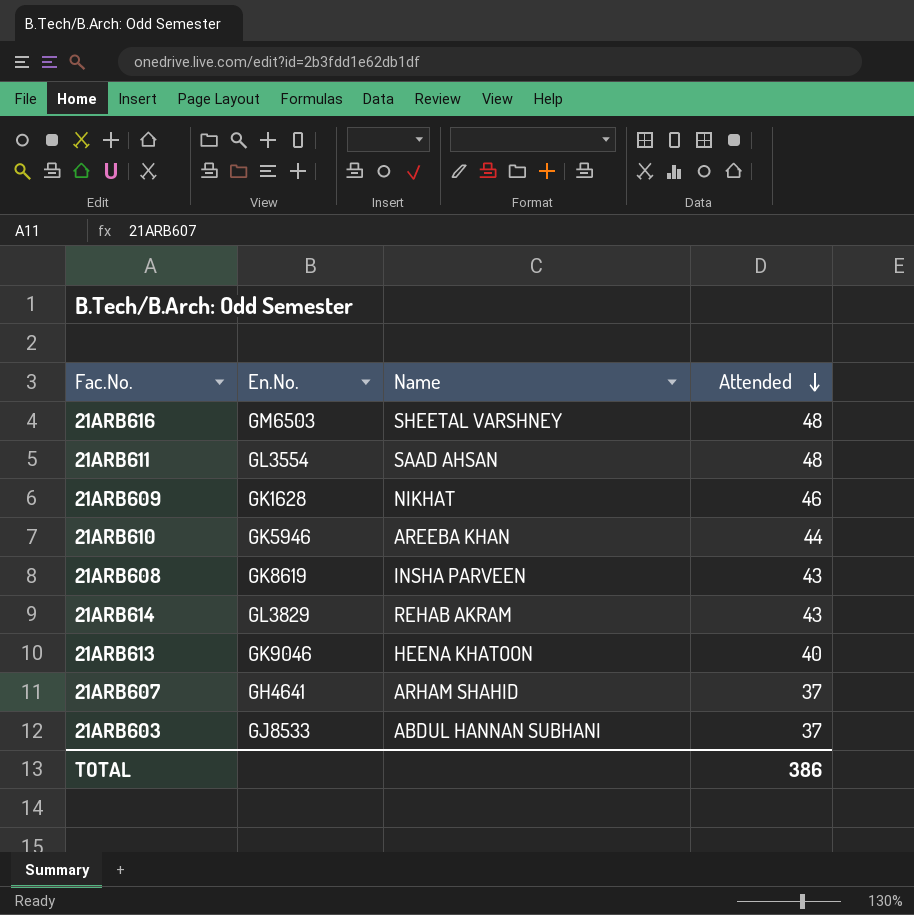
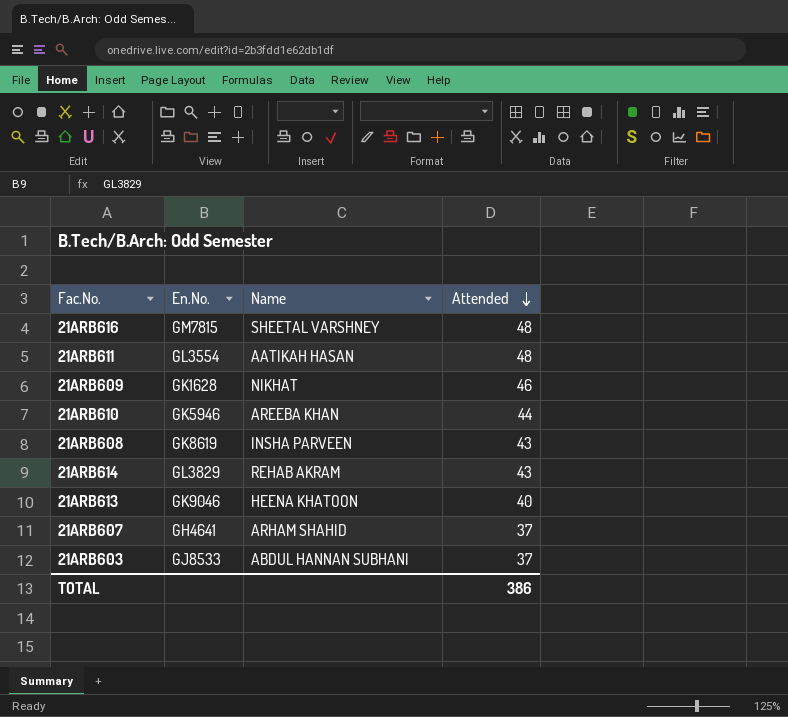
21ARB616 | En.No.: GM6503 -> GM7815
21ARB611 | Name: SAAD AHSAN -> AATIKAH HASAN

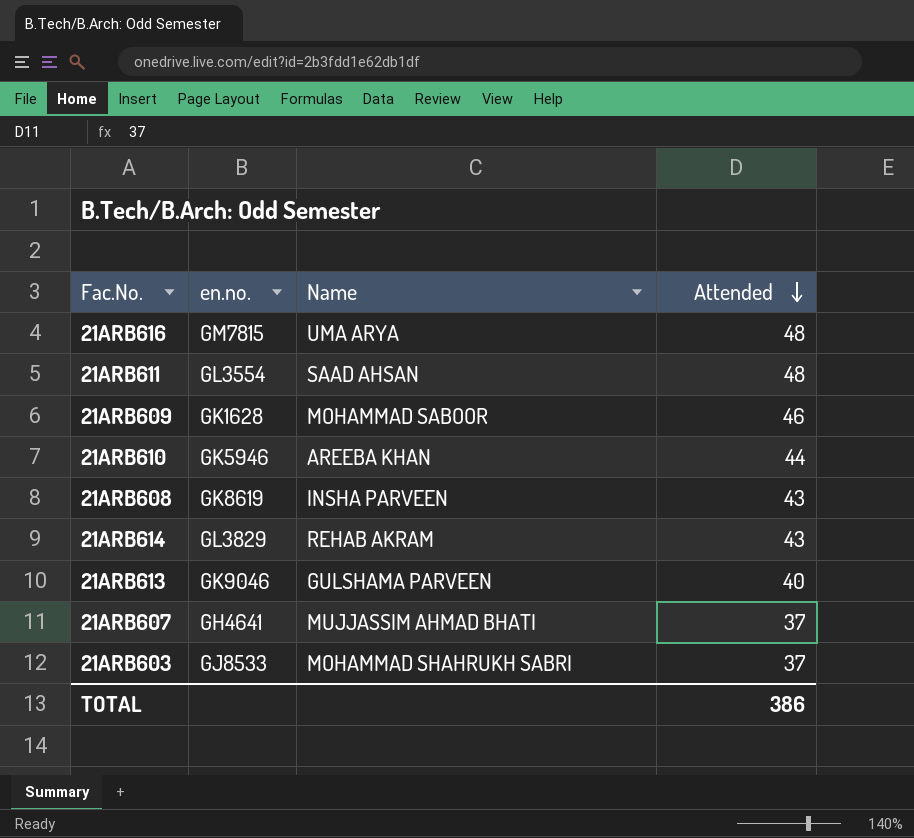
column name: En.No. -> en.no.
21ARB616 | Name: SHEETAL VARSHNEY -> UMA ARYA
21ARB611 | Name: AATIKAH HASAN -> SAAD AHSAN
21ARB609 | Name: NIKHAT -> MOHAMMAD SABOOR
21ARB613 | Name: HEENA KHATOON -> GULSHAMA PARVEEN
21ARB607 | Name: ARHAM SHAHID -> MUJJASSIM AHMAD BHATI
21ARB603 | Name: ABDUL HANNAN SUBHANI -> MOHAMMAD SHAHRUKH SABRI

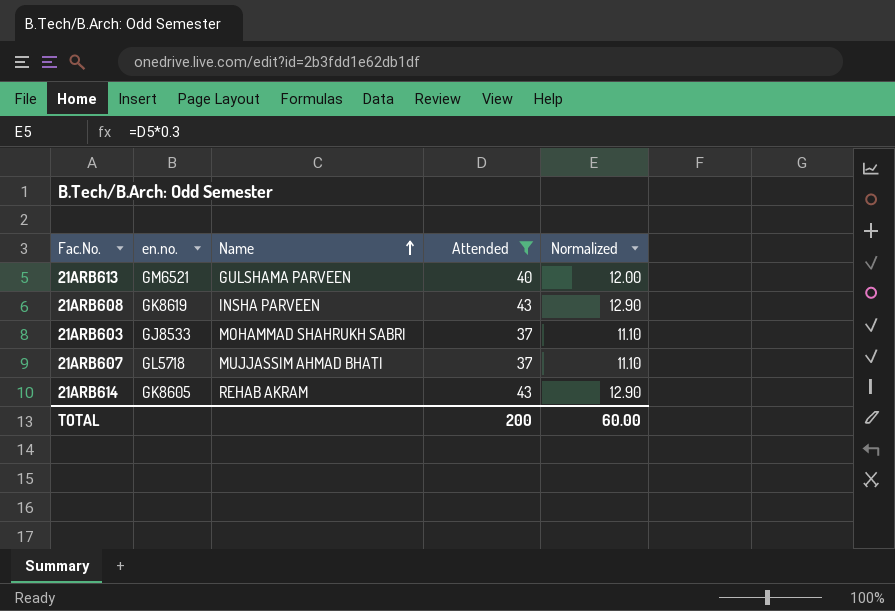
filter: none -> Attended <= 43
row order: Attended descending -> Name ascending
column Normalized | formula: none -> [Attended] * 0.3
21ARB613 | en.no.: GK9046 -> GM6521
21ARB607 | en.no.: GH4641 -> GL5718
21ARB614 | en.no.: GL3829 -> GK8605
TOTAL | Attended: 386 -> 200

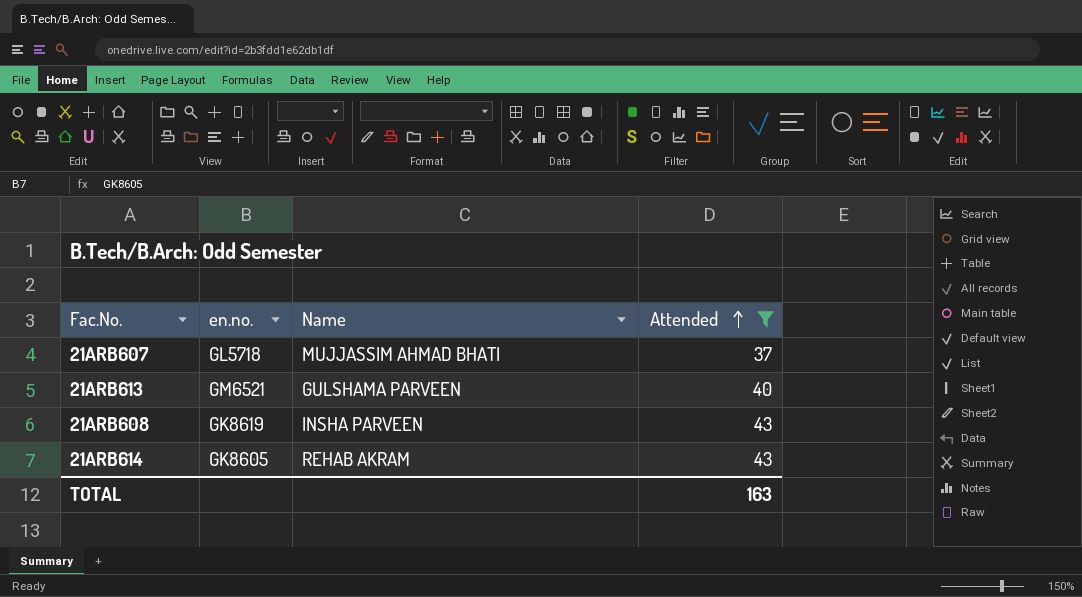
row order: Name ascending -> Attended ascending
column Normalized | formula: [Attended] * 0.3 -> none
row 21ARB603: GJ8533 | MOHAMMAD SHAHRUKH SABRI | 37 | 11.10 -> none
TOTAL | Attended: 200 -> 163

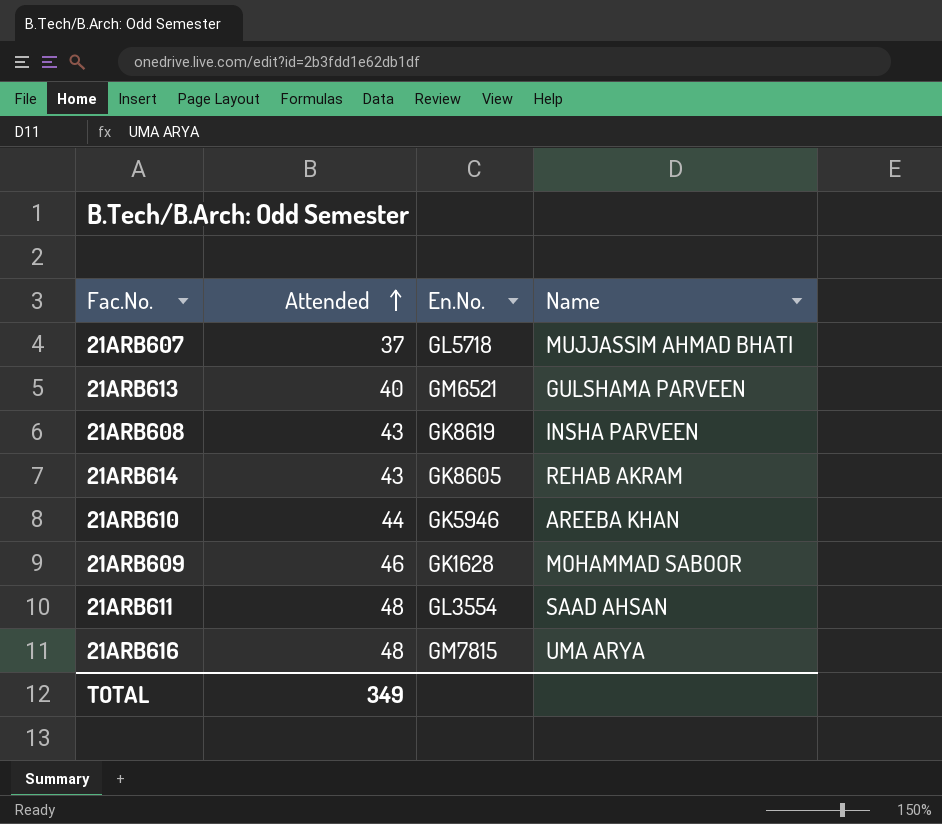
filter: Attended <= 43 -> none
column Attended | position: 4 -> 2
column name: en.no. -> En.No.
TOTAL | Attended: 163 -> 349

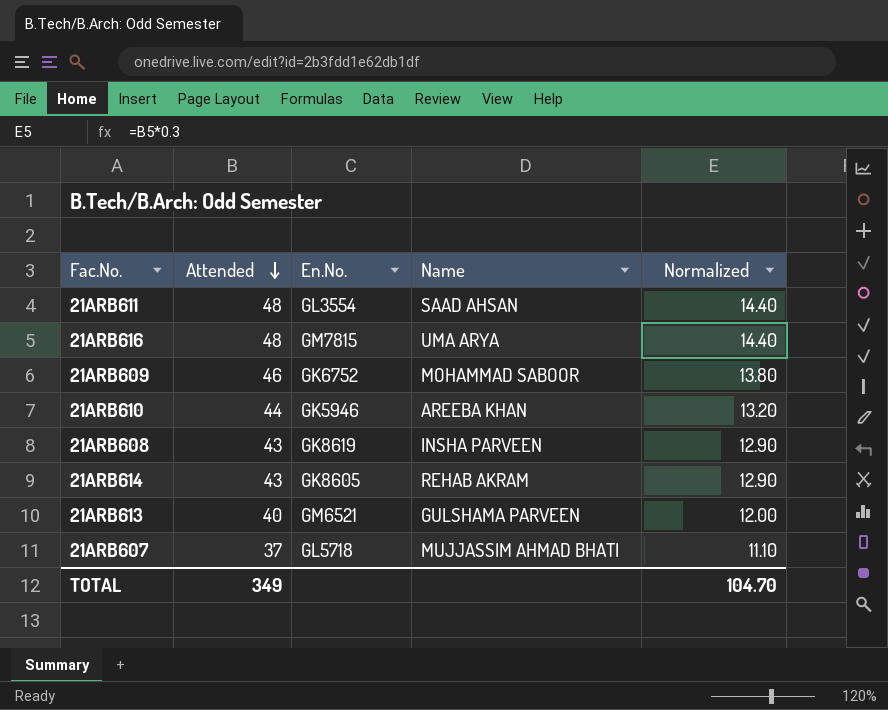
row order: Attended ascending -> Attended descending
column Normalized | formula: none -> [Attended] * 0.3
21ARB609 | En.No.: GK1628 -> GK6752

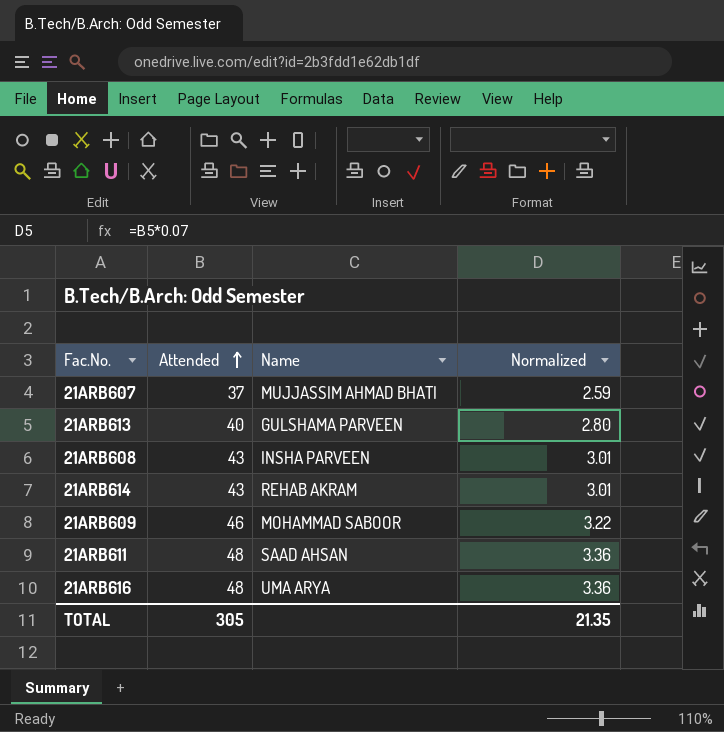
row order: Attended descending -> Attended ascending
column En.No. | position: 3 -> none
column Normalized | formula: [Attended] * 0.3 -> [Attended] * 0.07
row 21ARB610: 44 | GK5946 | AREEBA KHAN | 13.20 -> none
TOTAL | Attended: 349 -> 305
TOTAL | Normalized: 104.70 -> 21.35

